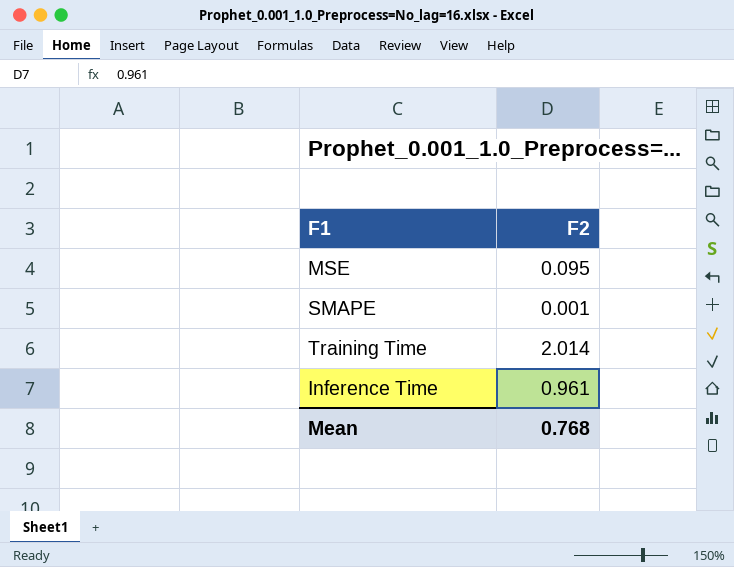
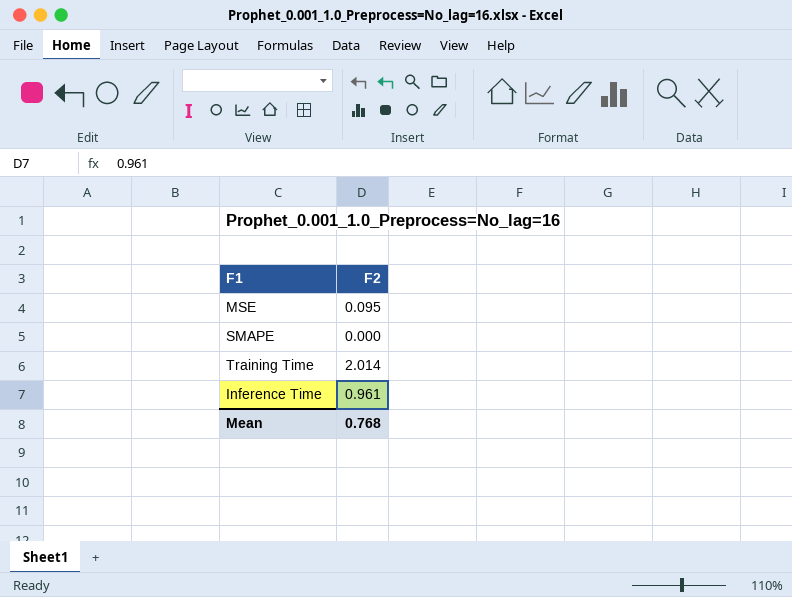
SMAPE | F2: 0.001 -> 0.000

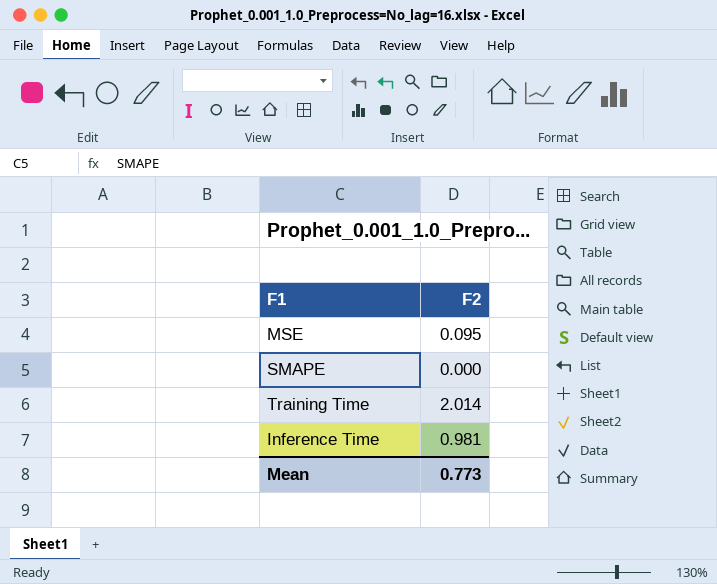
Inference Time | F2: 0.961 -> 0.981
Mean | F2: 0.768 -> 0.773

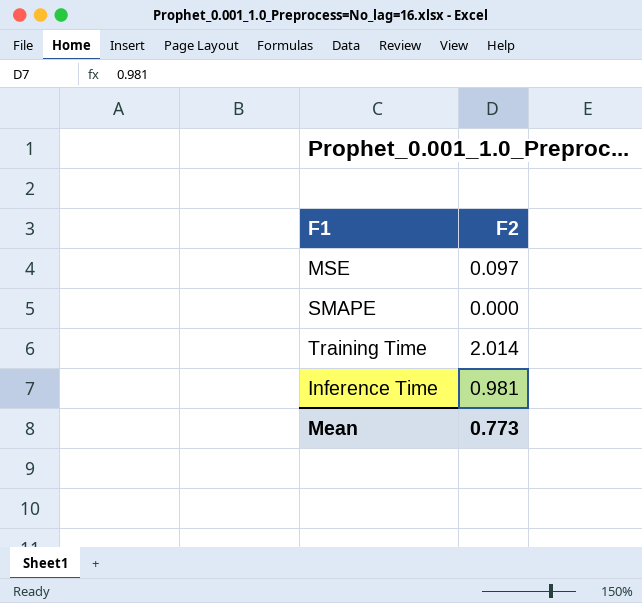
MSE | F2: 0.095 -> 0.097

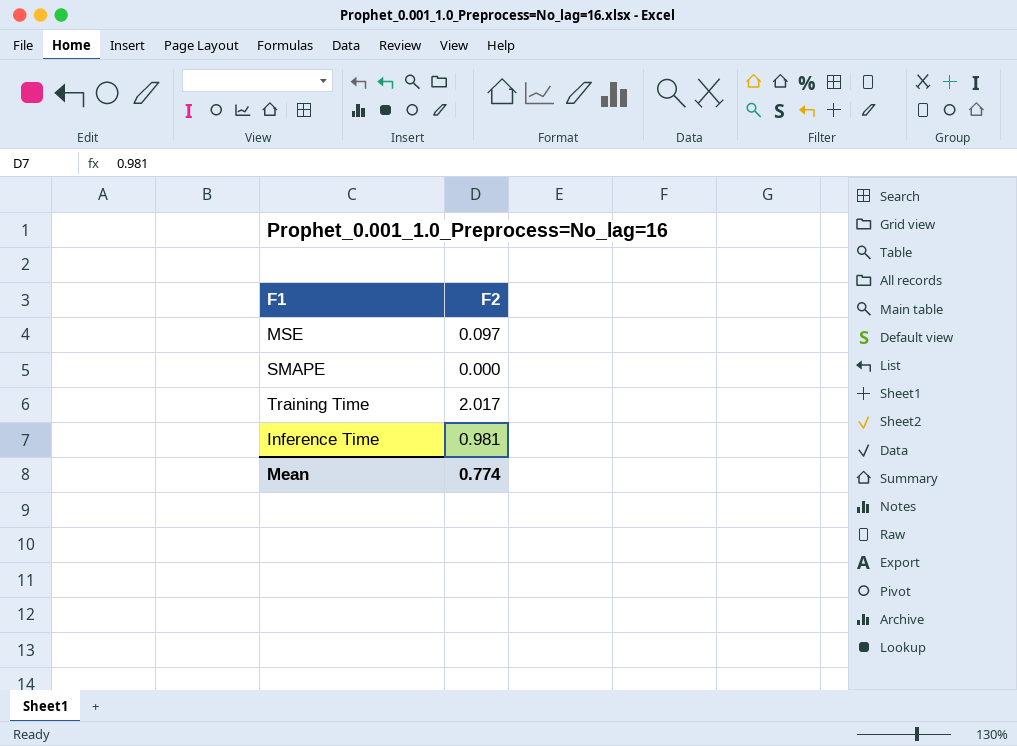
Training Time | F2: 2.014 -> 2.017
Mean | F2: 0.773 -> 0.774

